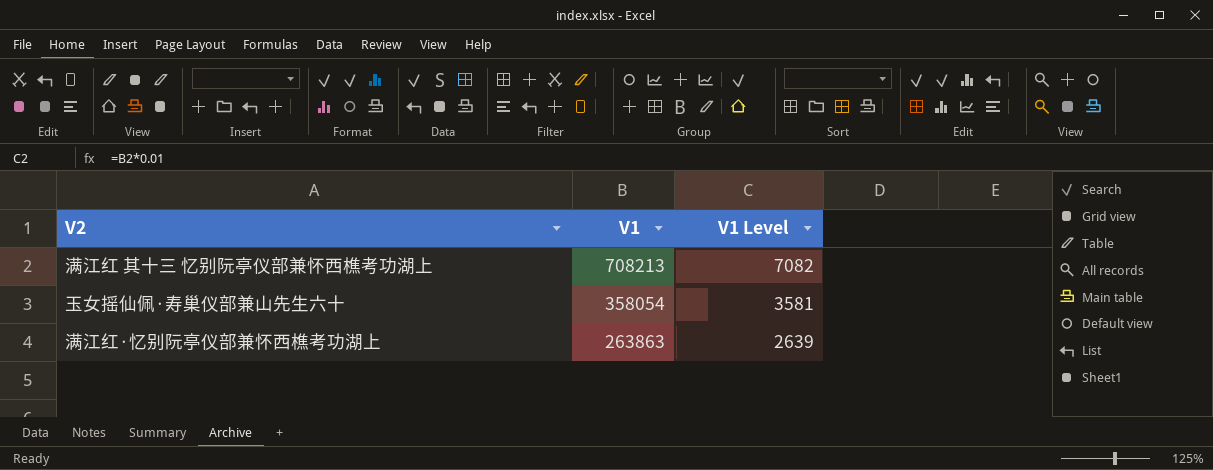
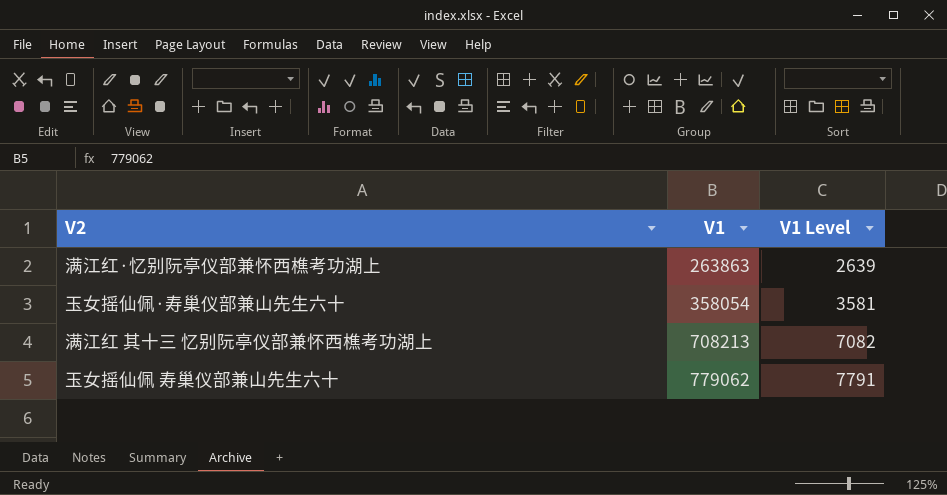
row order: V1 descending -> V1 ascending
row 玉女摇仙佩 寿巢仪部兼山先生六十: none -> 779062 | 7791

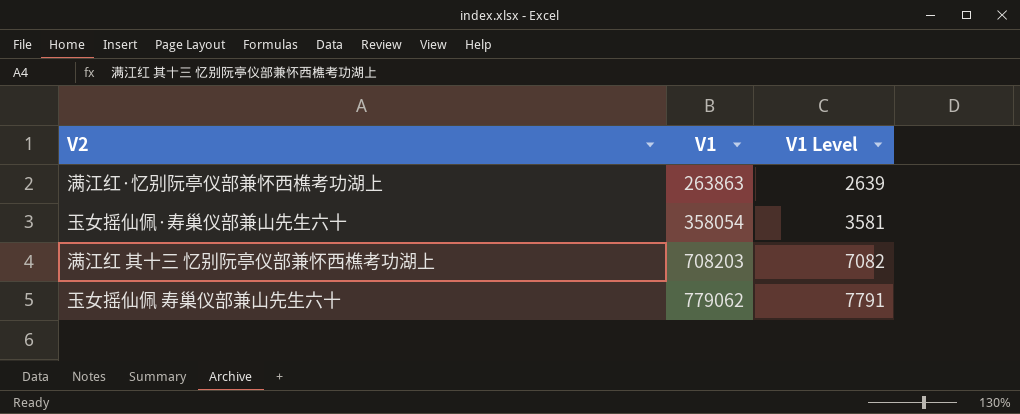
满江红 其十三 忆别阮亭仪部兼怀西樵考功湖上 | V1: 708213 -> 708203

